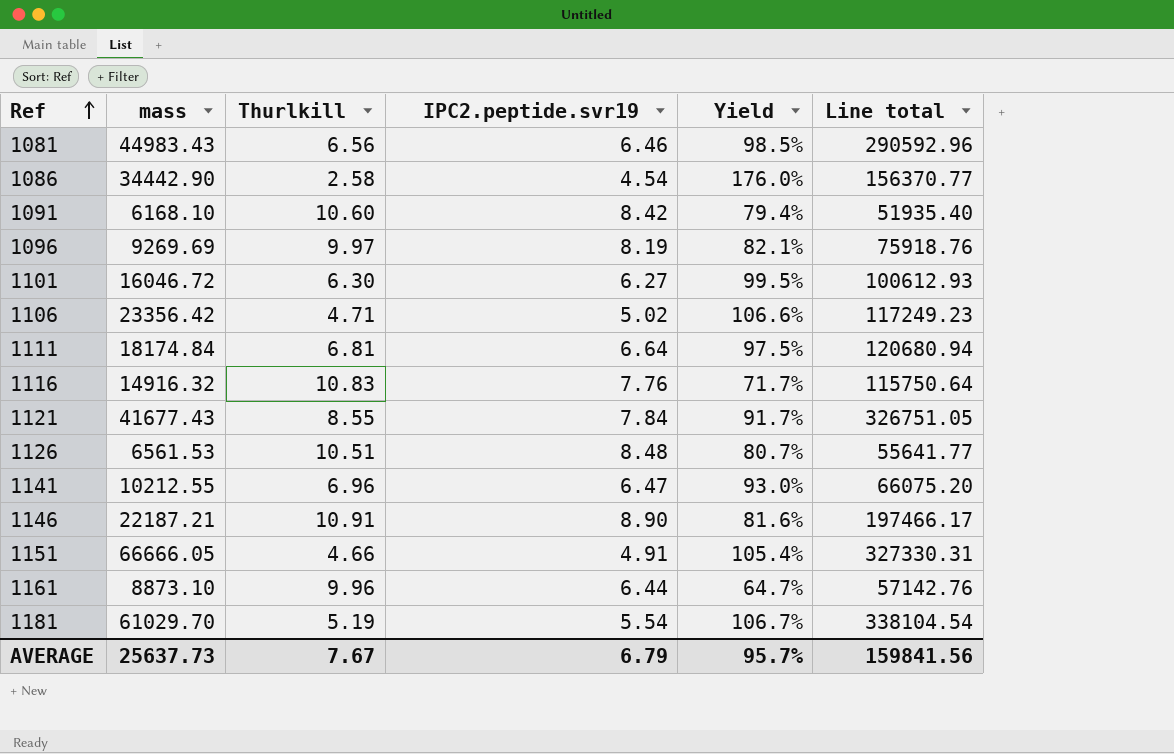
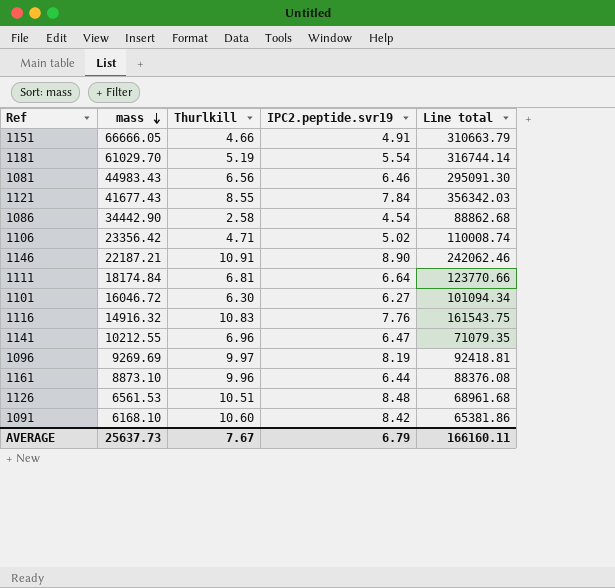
row order: Ref ascending -> mass descending
column Yield | formula: [IPC2.peptide.svr19] / [Thurlkill] -> none
column Line total | formula: [mass] * [IPC2.peptide.svr19] -> [mass] * [Thurlkill]
AVERAGE | Line total: 159841.56 -> 166160.11

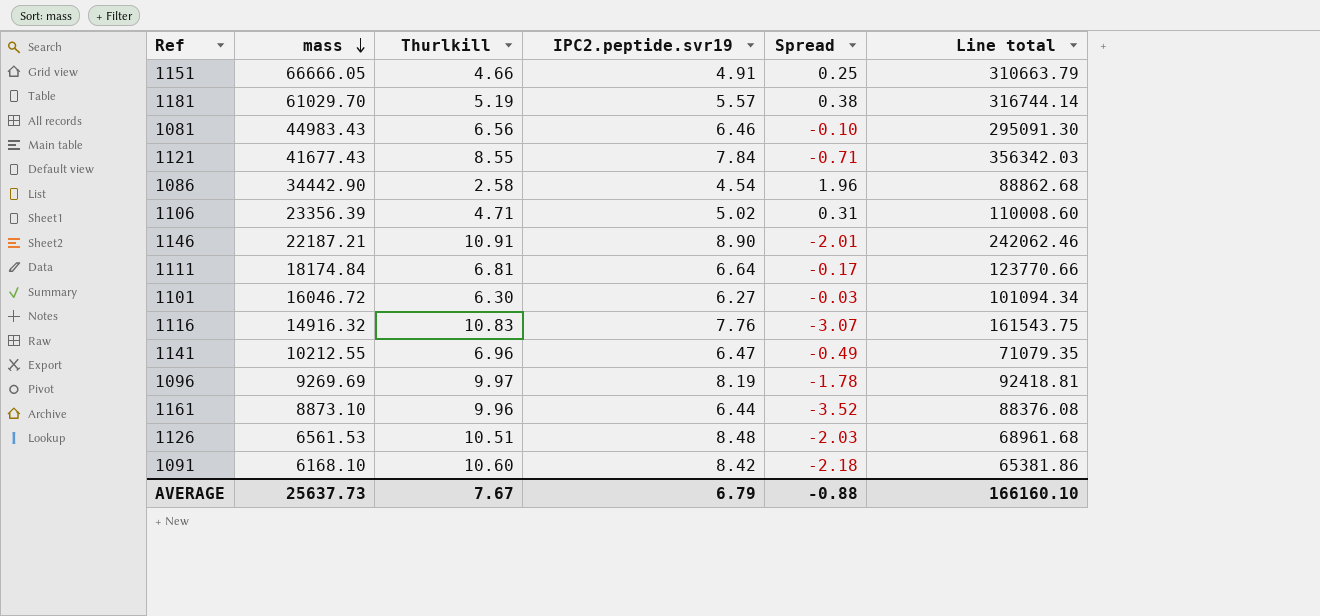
column Spread | formula: none -> [IPC2.peptide.svr19] - [Thurlkill]
1181 | IPC2.peptide.svr19: 5.54 -> 5.57
1106 | mass: 23356.42 -> 23356.39
1106 | Line total: 110008.74 -> 110008.60
AVERAGE | Line total: 166160.11 -> 166160.10

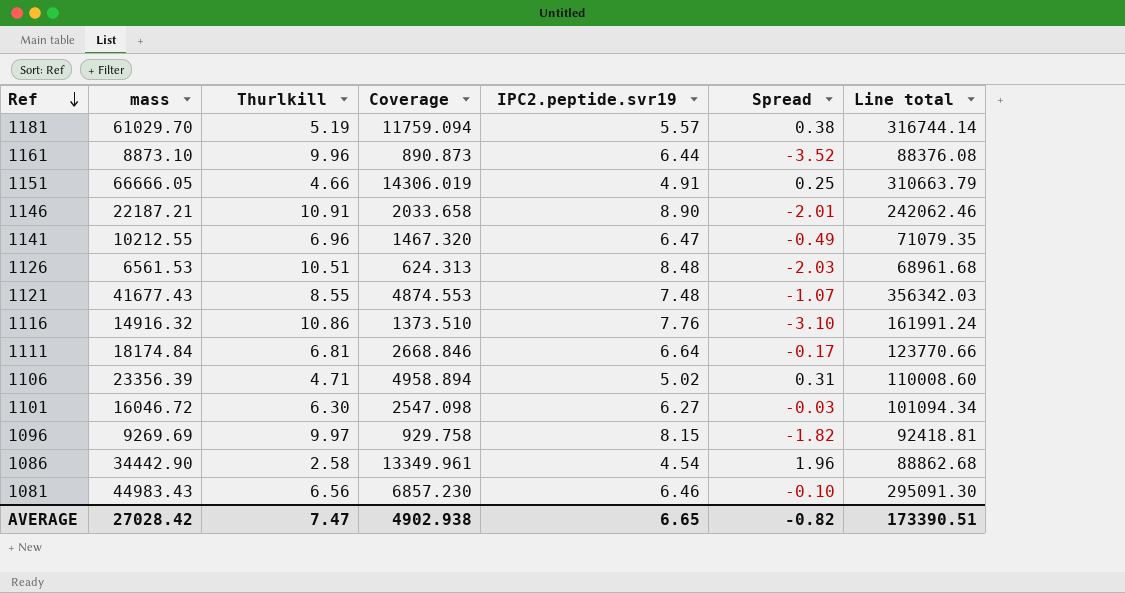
row order: mass descending -> Ref descending
column Coverage | formula: none -> [mass] / [Thurlkill]
row 1091: 6168.10 | 10.60 | 8.42 | -2.18 | 65381.86 -> none
1121 | IPC2.peptide.svr19: 7.84 -> 7.48
1121 | Spread: -0.71 -> -1.07
1116 | Thurlkill: 10.83 -> 10.86
1116 | Spread: -3.07 -> -3.10
1116 | Line total: 161543.75 -> 161991.24
1096 | IPC2.peptide.svr19: 8.19 -> 8.15
1096 | Spread: -1.78 -> -1.82
AVERAGE | mass: 25637.73 -> 27028.42
AVERAGE | Thurlkill: 7.67 -> 7.47
AVERAGE | IPC2.peptide.svr19: 6.79 -> 6.65
AVERAGE | Spread: -0.88 -> -0.82
AVERAGE | Line total: 166160.10 -> 173390.51

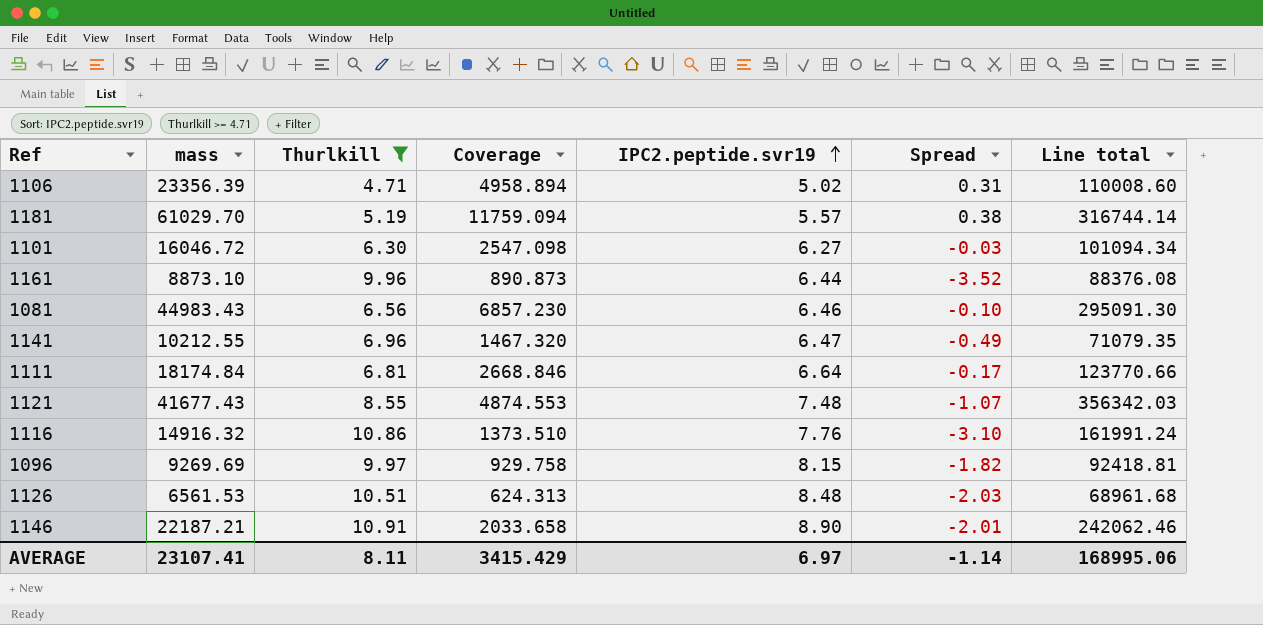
filter: none -> Thurlkill >= 4.71
row order: Ref descending -> IPC2.peptide.svr19 ascending
AVERAGE | mass: 27028.42 -> 23107.41
AVERAGE | Thurlkill: 7.47 -> 8.11
AVERAGE | Coverage: 4902.938 -> 3415.429
AVERAGE | IPC2.peptide.svr19: 6.65 -> 6.97
AVERAGE | Spread: -0.82 -> -1.14
AVERAGE | Line total: 173390.51 -> 168995.06

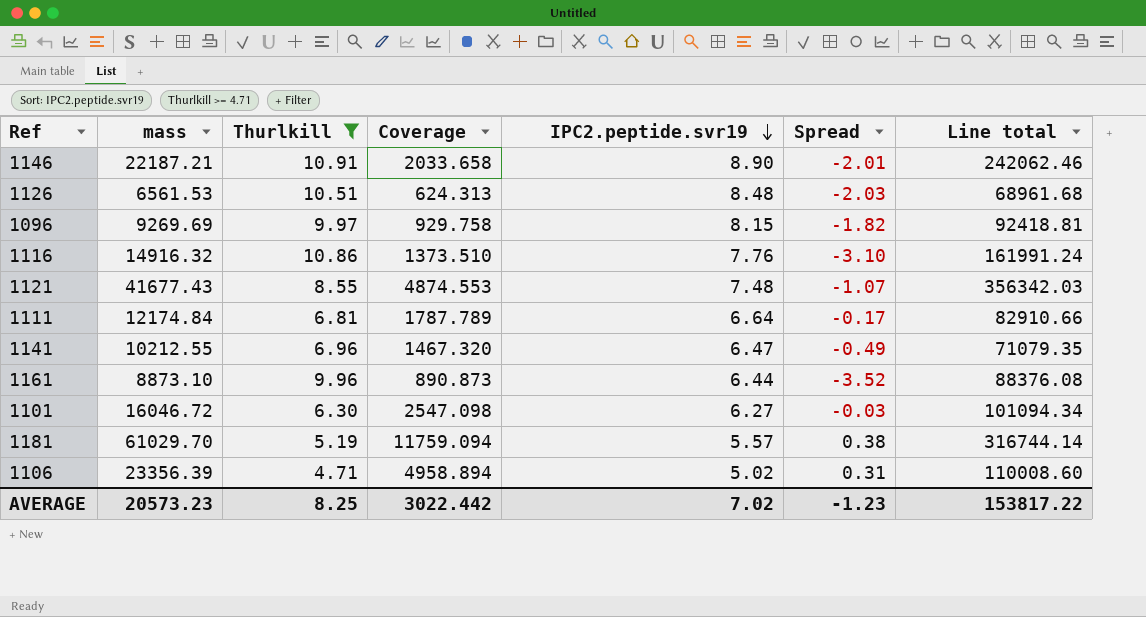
row order: IPC2.peptide.svr19 ascending -> IPC2.peptide.svr19 descending
row 1081: 44983.43 | 6.56 | 6857.230 | 6.46 | -0.10 | 295091.30 -> none
1111 | mass: 18174.84 -> 12174.84
1111 | Coverage: 2668.846 -> 1787.789
1111 | Line total: 123770.66 -> 82910.66
AVERAGE | mass: 23107.41 -> 20573.23
AVERAGE | Thurlkill: 8.11 -> 8.25
AVERAGE | Coverage: 3415.429 -> 3022.442
AVERAGE | IPC2.peptide.svr19: 6.97 -> 7.02
AVERAGE | Spread: -1.14 -> -1.23
AVERAGE | Line total: 168995.06 -> 153817.22

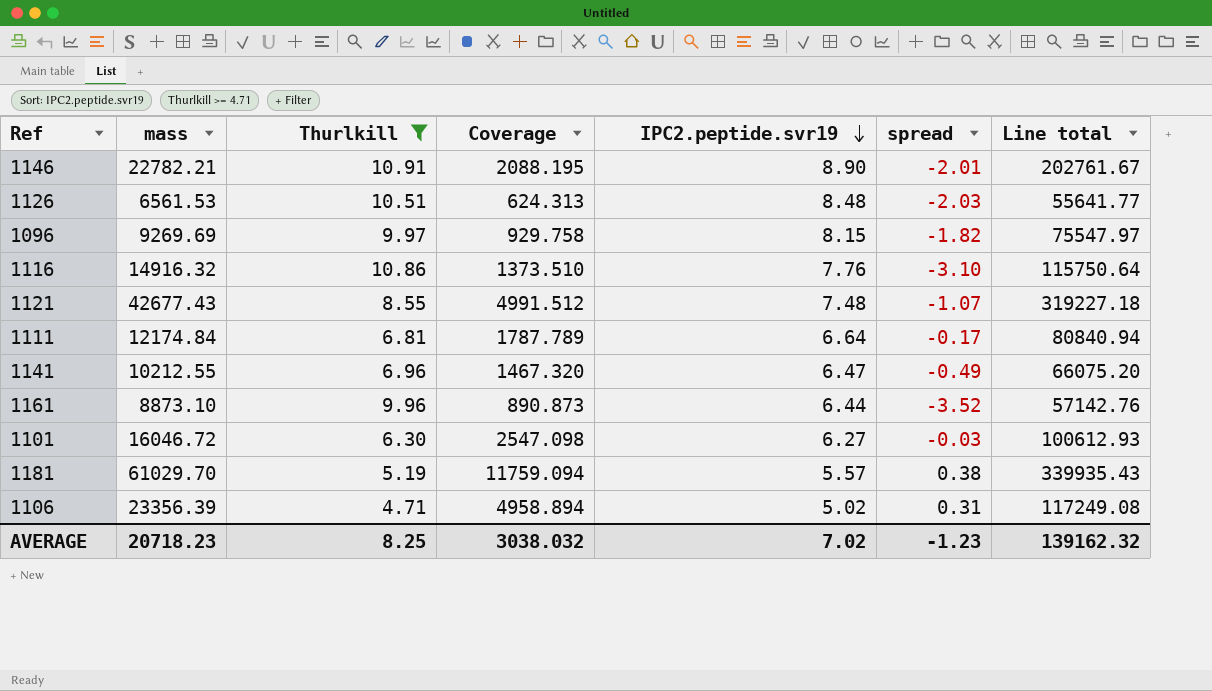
column name: Spread -> spread
column Line total | formula: [mass] * [Thurlkill] -> [mass] * [IPC2.peptide.svr19]
1146 | mass: 22187.21 -> 22782.21
1146 | Coverage: 2033.658 -> 2088.195
1121 | mass: 41677.43 -> 42677.43
1121 | Coverage: 4874.553 -> 4991.512
AVERAGE | mass: 20573.23 -> 20718.23
AVERAGE | Coverage: 3022.442 -> 3038.032
AVERAGE | Line total: 153817.22 -> 139162.32

